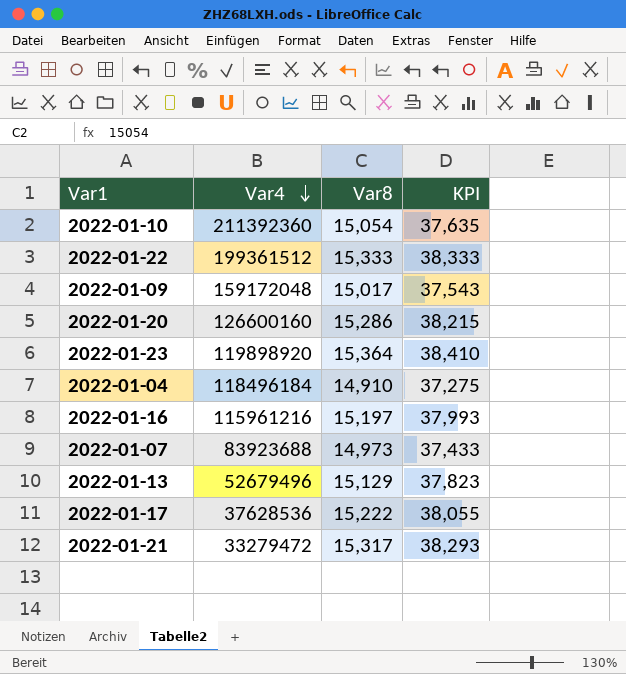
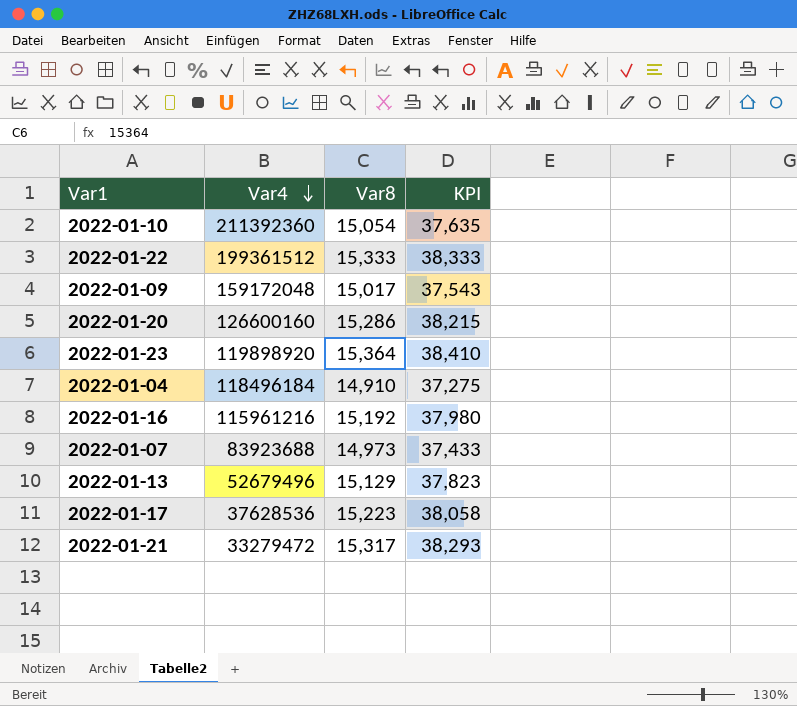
2022-01-16 | Var8: 15,197 -> 15,192
2022-01-16 | KPI: 37,993 -> 37,980
2022-01-17 | Var8: 15,222 -> 15,223
2022-01-17 | KPI: 38,055 -> 38,058

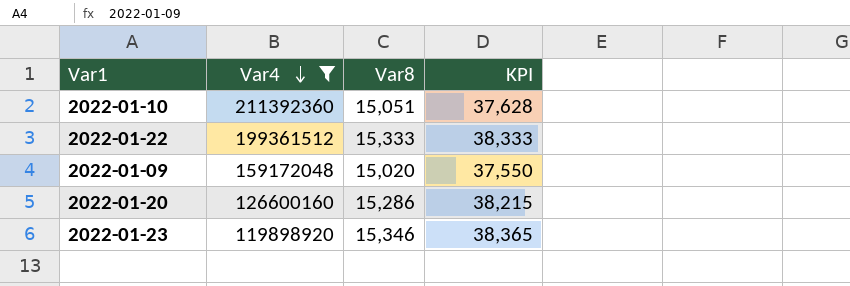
filter: none -> Var4 >= 119898920
2022-01-10 | Var8: 15,054 -> 15,051
2022-01-10 | KPI: 37,635 -> 37,628
2022-01-09 | Var8: 15,017 -> 15,020
2022-01-09 | KPI: 37,543 -> 37,550
2022-01-23 | Var8: 15,364 -> 15,346
2022-01-23 | KPI: 38,410 -> 38,365

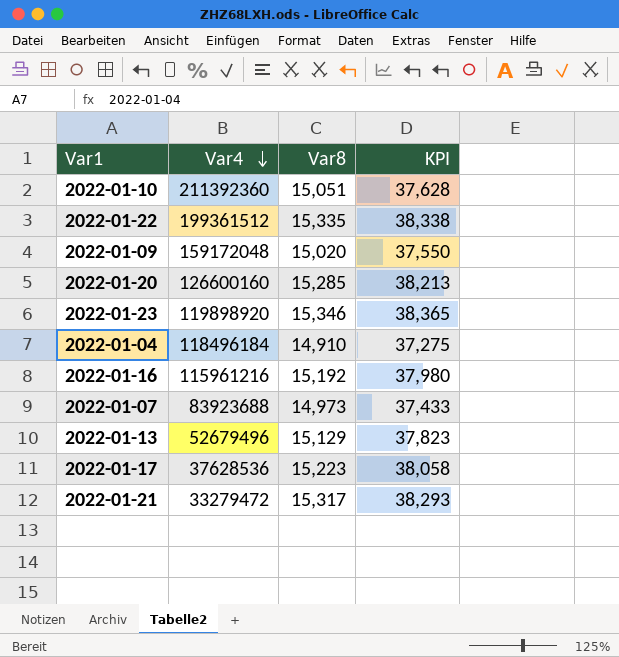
filter: Var4 >= 119898920 -> none
2022-01-22 | Var8: 15,333 -> 15,335
2022-01-22 | KPI: 38,333 -> 38,338
2022-01-20 | Var8: 15,286 -> 15,285
2022-01-20 | KPI: 38,215 -> 38,213

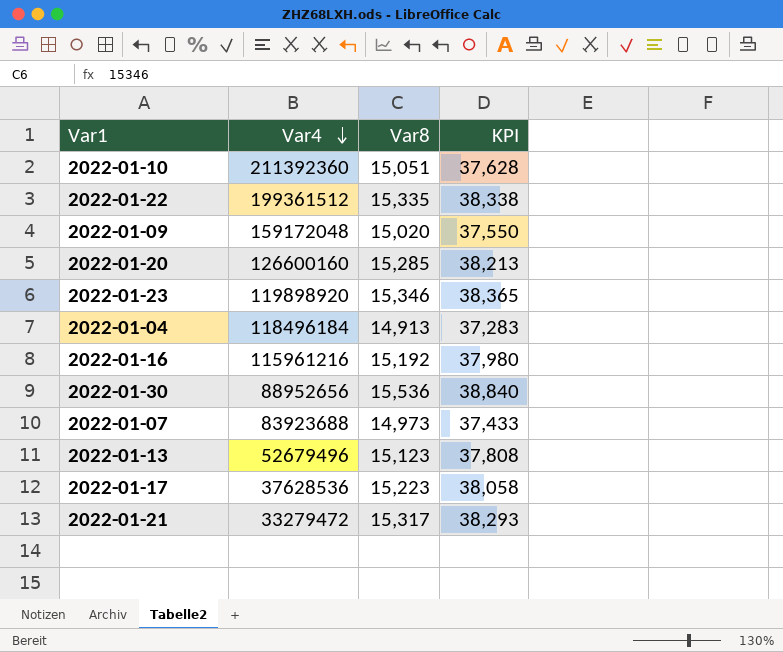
2022-01-04 | Var8: 14,910 -> 14,913
2022-01-04 | KPI: 37,275 -> 37,283
row 2022-01-30: none -> 88952656 | 15,536 | 38,840
2022-01-13 | Var8: 15,129 -> 15,123
2022-01-13 | KPI: 37,823 -> 37,808

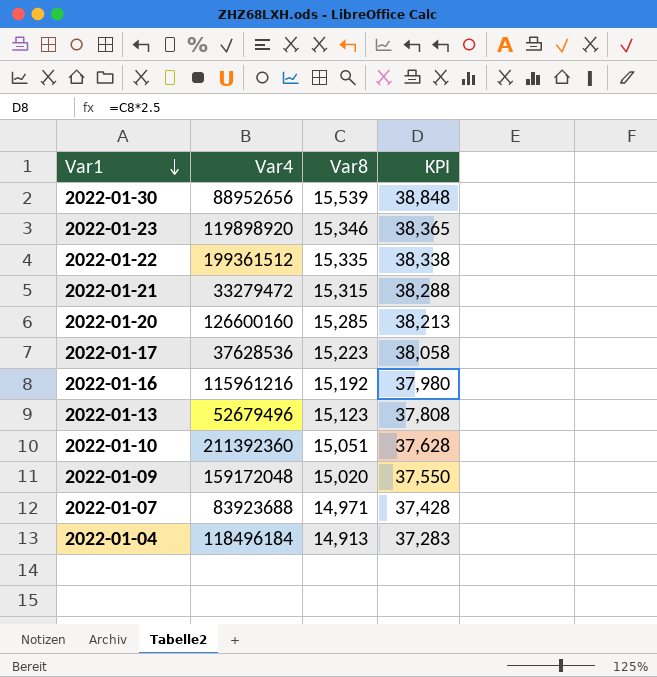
row order: Var4 descending -> Var1 descending
2022-01-30 | Var8: 15,536 -> 15,539
2022-01-30 | KPI: 38,840 -> 38,848
2022-01-21 | Var8: 15,317 -> 15,315
2022-01-21 | KPI: 38,293 -> 38,288
2022-01-07 | Var8: 14,973 -> 14,971
2022-01-07 | KPI: 37,433 -> 37,428

